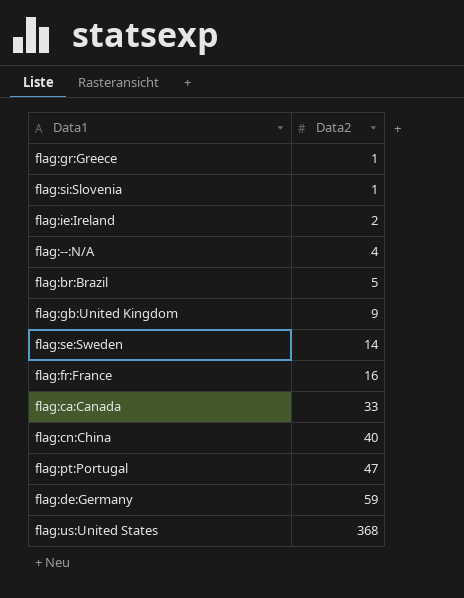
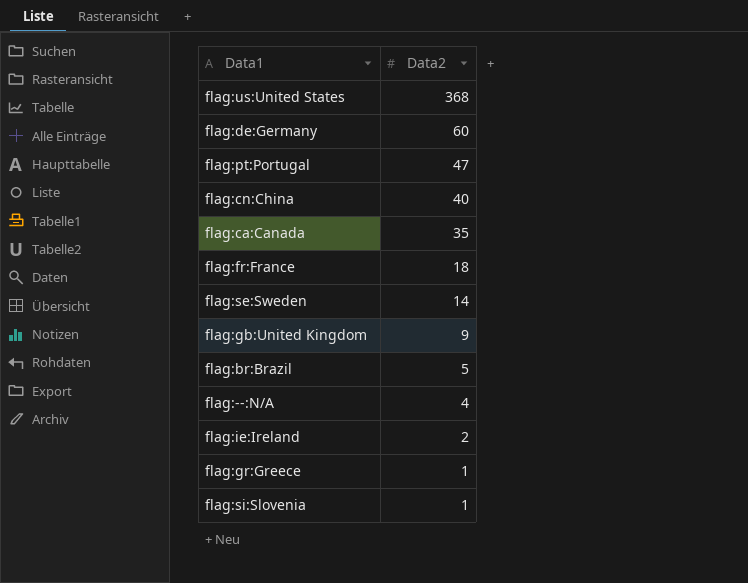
row order: Data2 ascending -> Data2 descending
flag:de:Germany | Data2: 59 -> 60
flag:ca:Canada | Data2: 33 -> 35
flag:fr:France | Data2: 16 -> 18

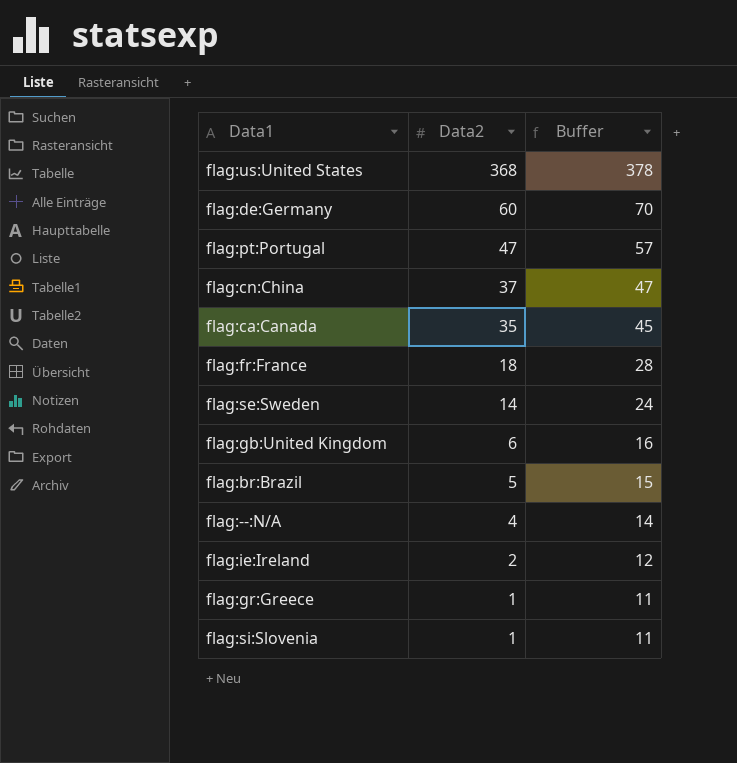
column Buffer | formula: none -> [Data2] + 10
flag:cn:China | Data2: 40 -> 37
flag:gb:United Kingdom | Data2: 9 -> 6

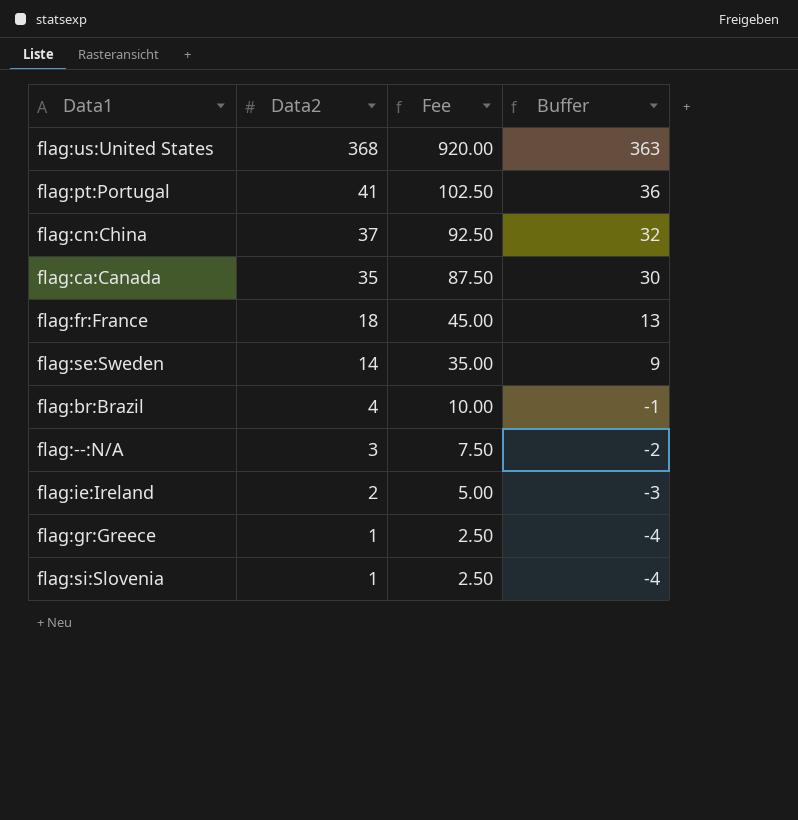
column Fee | formula: none -> [Data2] * 2.5
column Buffer | formula: [Data2] + 10 -> [Data2] - 5
row flag:de:Germany: 60 | 70 -> none
row flag:gb:United Kingdom: 6 | 16 -> none
flag:pt:Portugal | Data2: 47 -> 41
flag:br:Brazil | Data2: 5 -> 4
flag:--:N/A | Data2: 4 -> 3

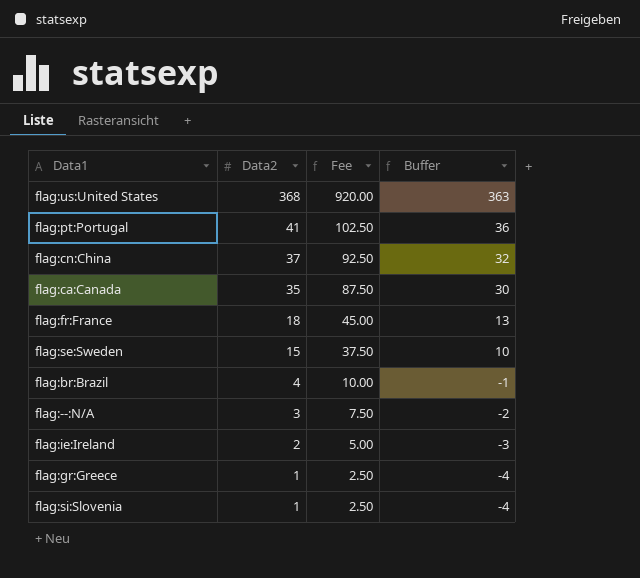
flag:se:Sweden | Data2: 14 -> 15
flag:se:Sweden | Fee: 35.00 -> 37.50
flag:se:Sweden | Buffer: 9 -> 10

